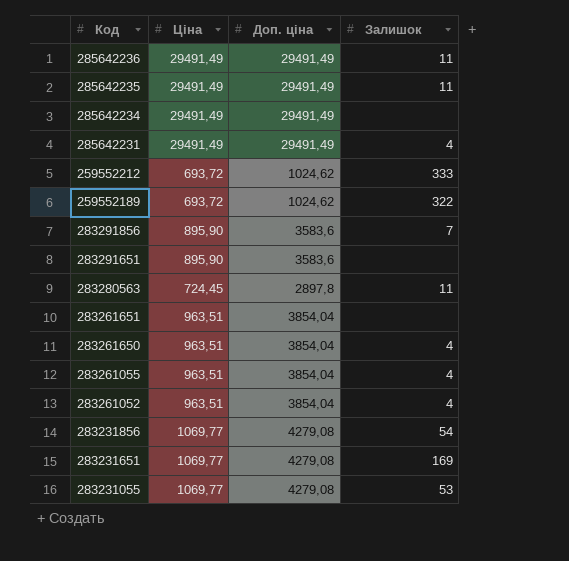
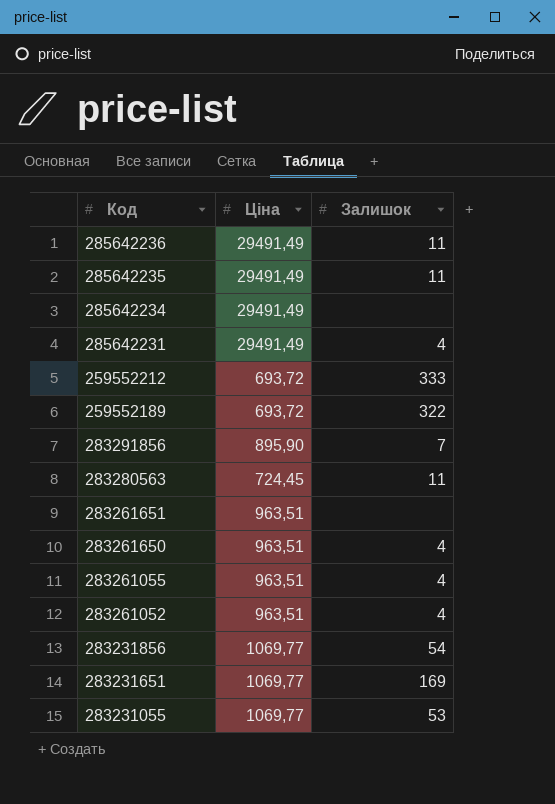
column Доп. ціна | position: 3 -> none
row 283291651: 895,90 | 3583,6 | none -> none

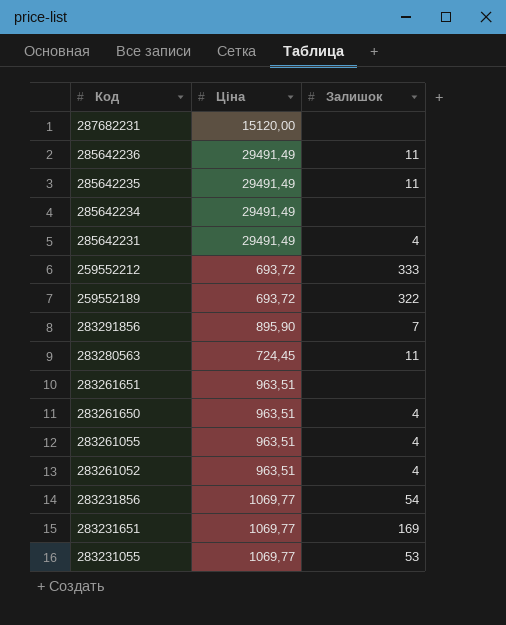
row 287682231: none -> 15120,00 | none

